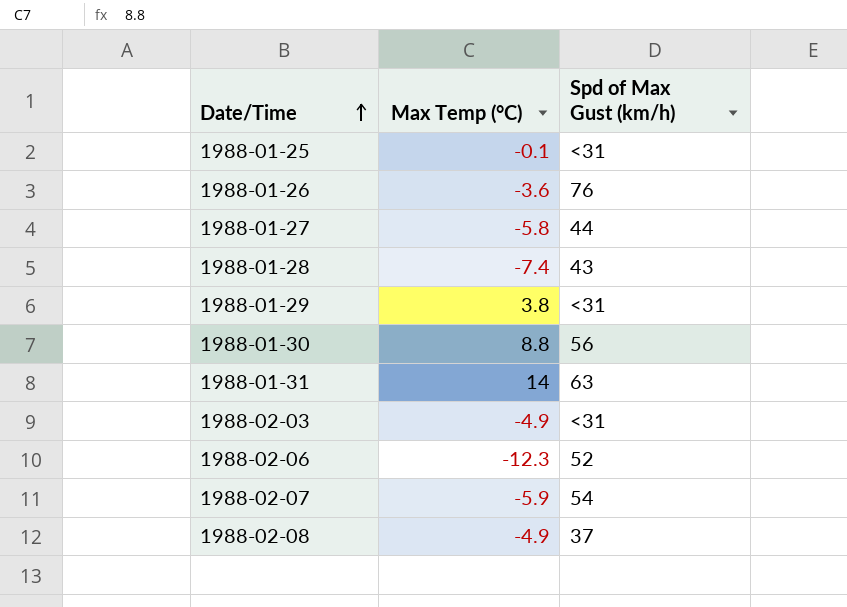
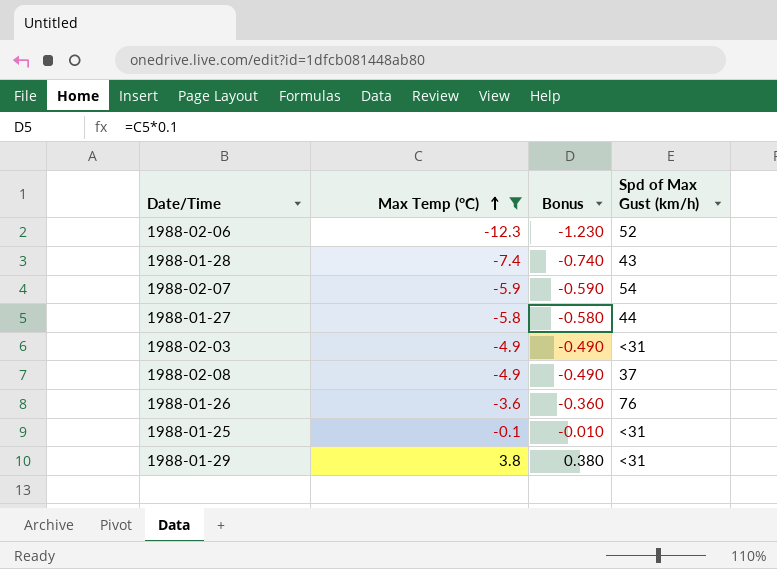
filter: none -> Max Temp (°C) <= 3.8
row order: Date/Time ascending -> Max Temp (°C) ascending
column Bonus | formula: none -> [Max Temp (°C)] * 0.1

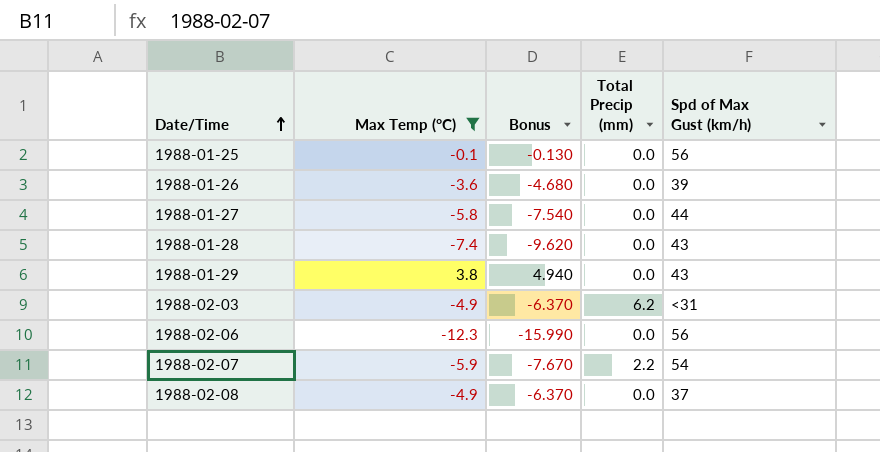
row order: Max Temp (°C) ascending -> Date/Time ascending
column Bonus | formula: [Max Temp (°C)] * 0.1 -> [Max Temp (°C)] * 1.3
column Total Precip (mm) | position: none -> 4
1988-01-25 | Spd of Max Gust (km/h): <31 -> 56
1988-01-26 | Spd of Max Gust (km/h): 76 -> 39
1988-01-29 | Spd of Max Gust (km/h): <31 -> 43
1988-02-06 | Spd of Max Gust (km/h): 52 -> 56

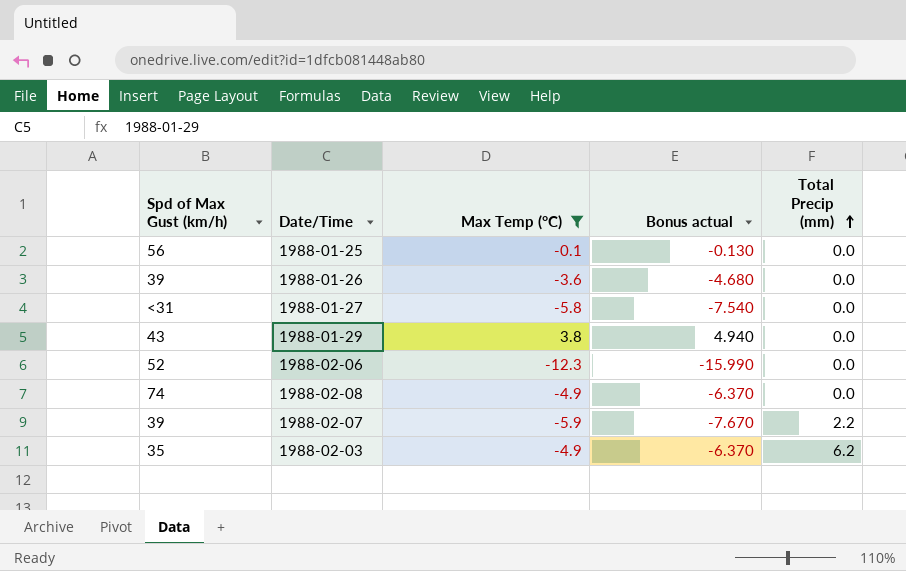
row order: Date/Time ascending -> Total Precip (mm) ascending
column Spd of Max Gust (km/h) | position: 5 -> 1
column name: Bonus -> Bonus actual
row 1988-01-28: -7.4 | -9.620 | 0.0 | 43 -> none
1988-01-27 | Spd of Max Gust (km/h): 44 -> <31
1988-02-06 | Spd of Max Gust (km/h): 56 -> 52
1988-02-08 | Spd of Max Gust (km/h): 37 -> 74
1988-02-07 | Spd of Max Gust (km/h): 54 -> 39
1988-02-03 | Spd of Max Gust (km/h): <31 -> 35

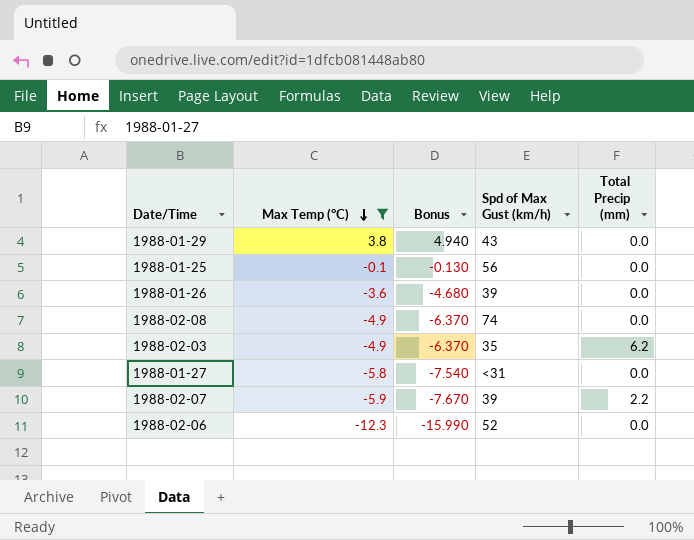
row order: Total Precip (mm) ascending -> Max Temp (°C) descending
column name: Bonus actual -> Bonus
column Spd of Max Gust (km/h) | position: 1 -> 4

